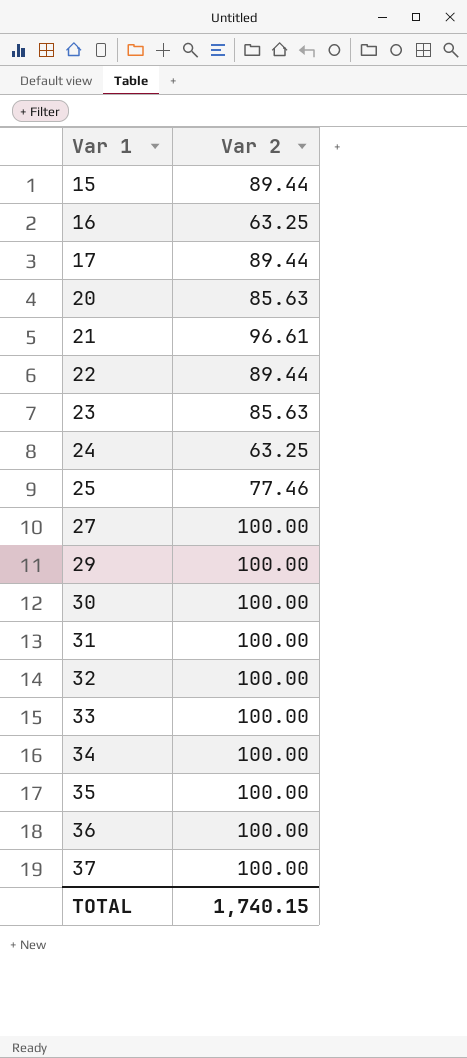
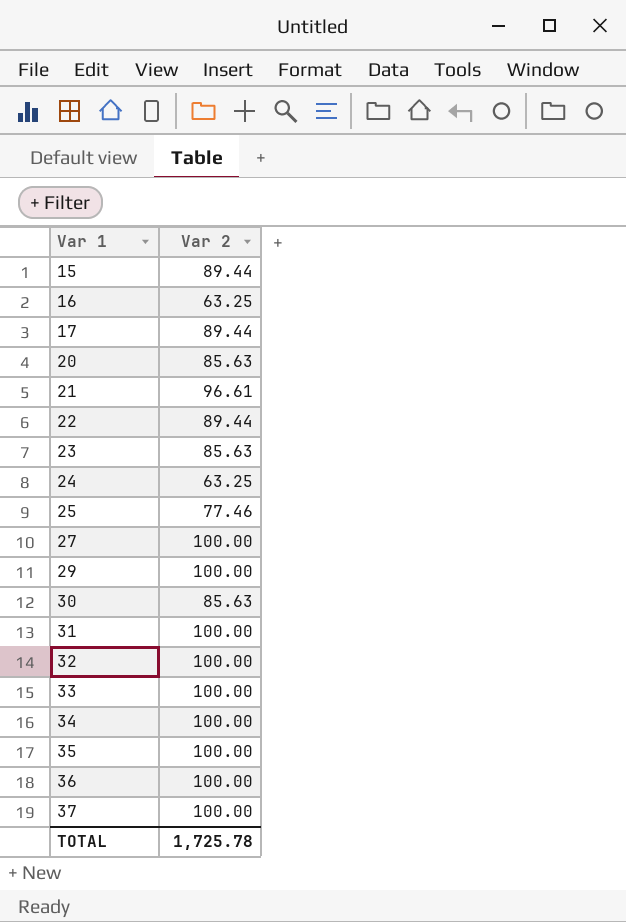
30 | Var 2: 100.00 -> 85.63
TOTAL | Var 2: 1,740.15 -> 1,725.78

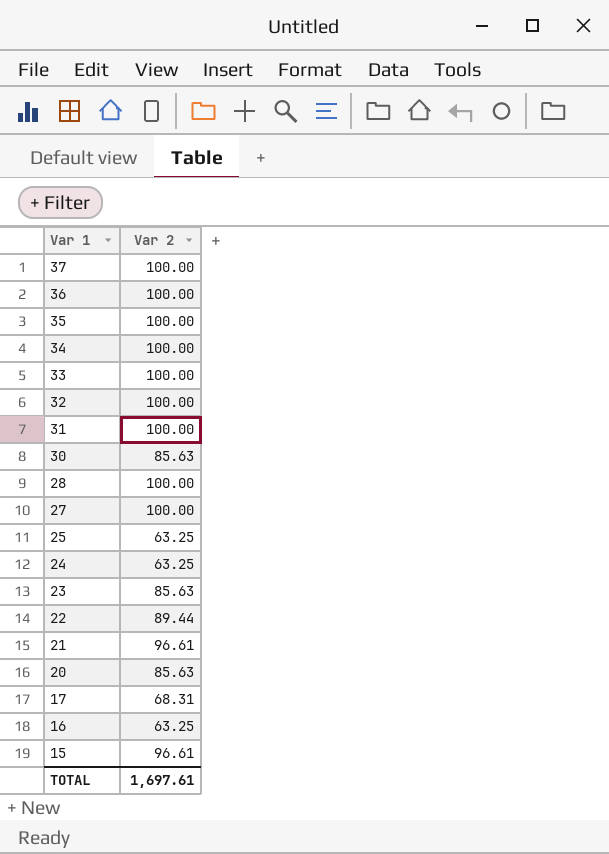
row order: Var 1 ascending -> Var 1 descending
row 29: 100.00 -> none
row 28: none -> 100.00
25 | Var 2: 77.46 -> 63.25
17 | Var 2: 89.44 -> 68.31
15 | Var 2: 89.44 -> 96.61
TOTAL | Var 2: 1,725.78 -> 1,697.61

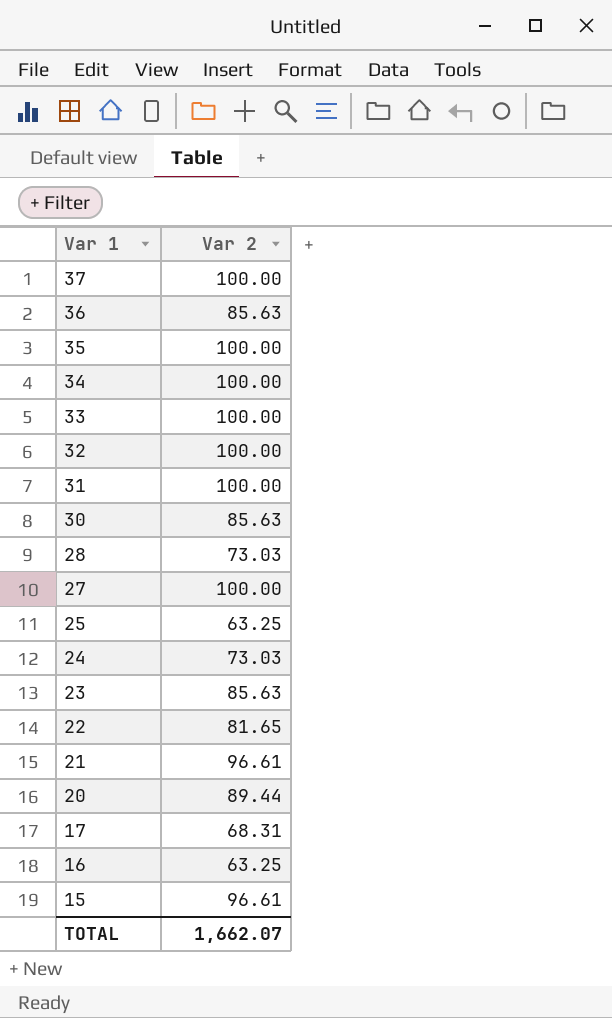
36 | Var 2: 100.00 -> 85.63
28 | Var 2: 100.00 -> 73.03
24 | Var 2: 63.25 -> 73.03
22 | Var 2: 89.44 -> 81.65
20 | Var 2: 85.63 -> 89.44
TOTAL | Var 2: 1,697.61 -> 1,662.07

